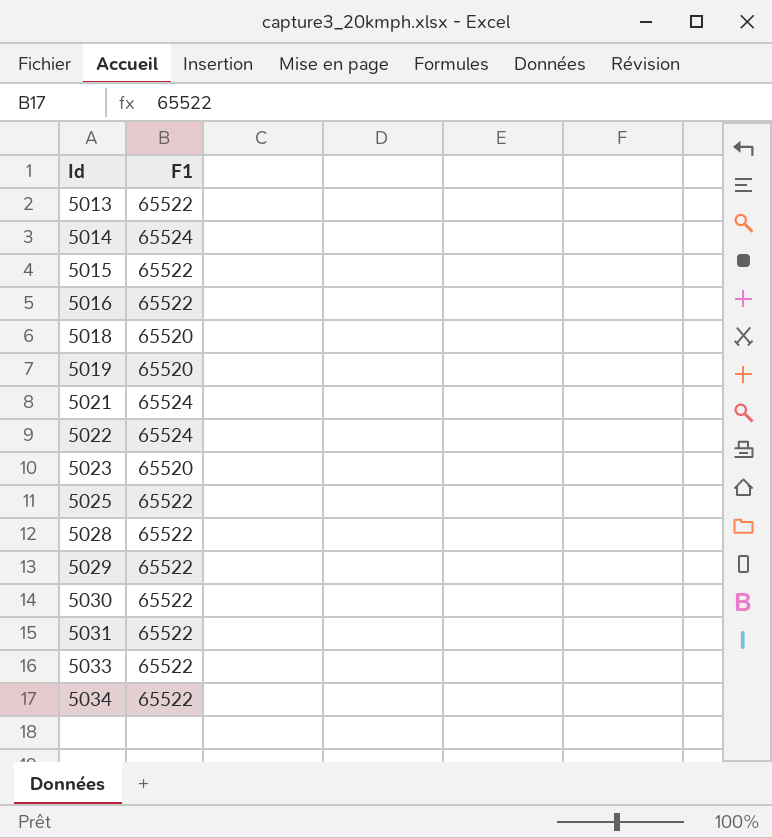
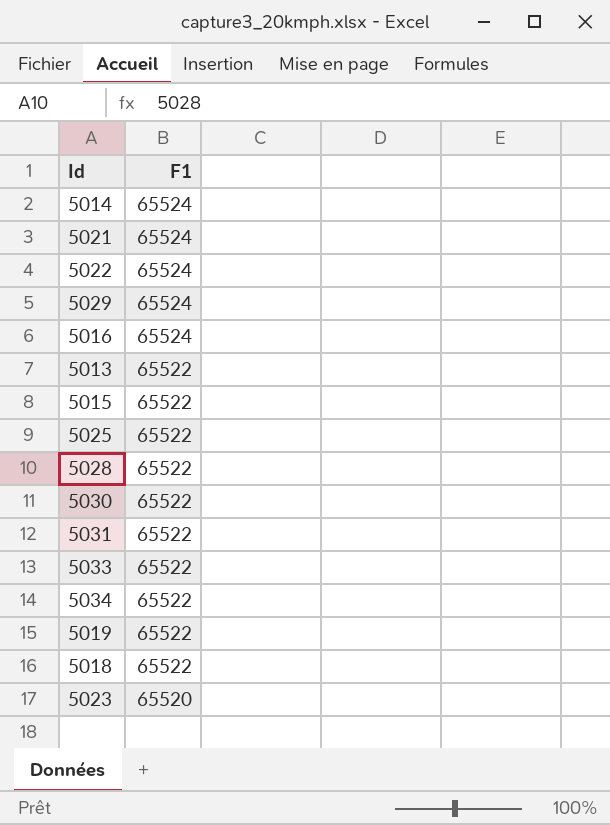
row order: Id ascending -> F1 descending
5029 | F1: 65522 -> 65524
5016 | F1: 65522 -> 65524
5019 | F1: 65520 -> 65522
5018 | F1: 65520 -> 65522

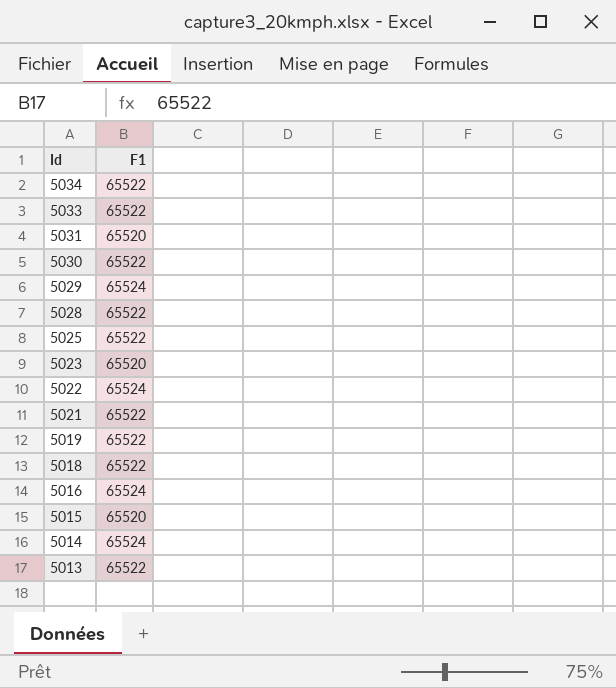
row order: F1 descending -> Id descending
5031 | F1: 65522 -> 65520
5021 | F1: 65524 -> 65522
5015 | F1: 65522 -> 65520

